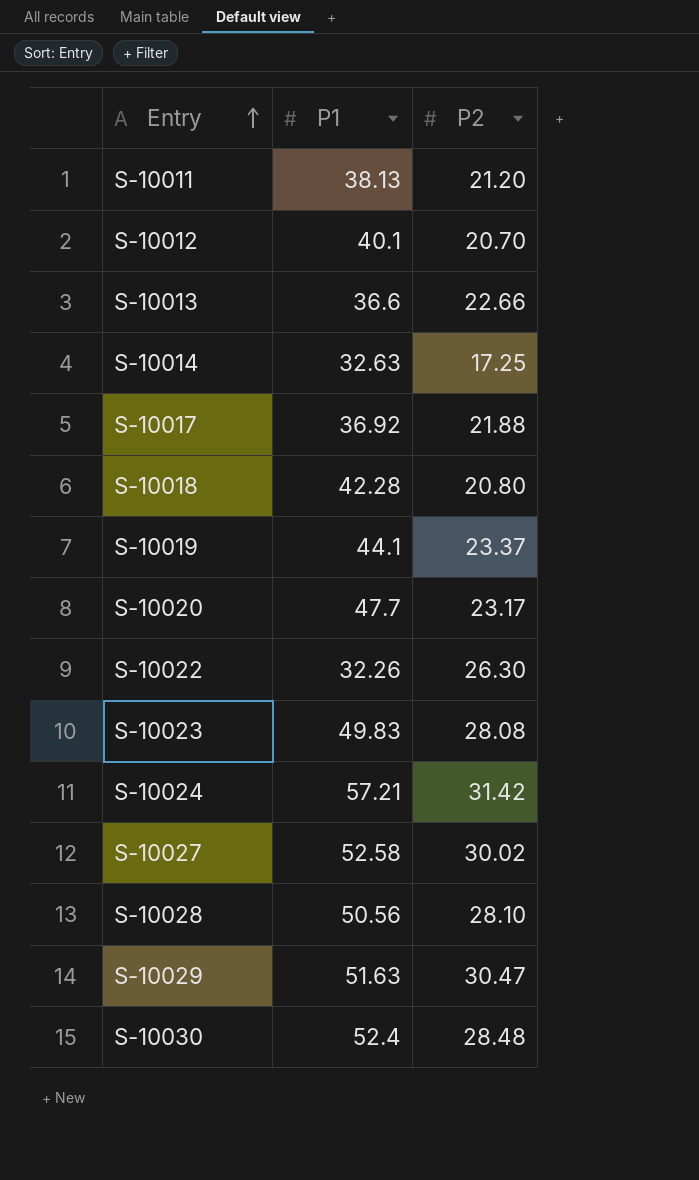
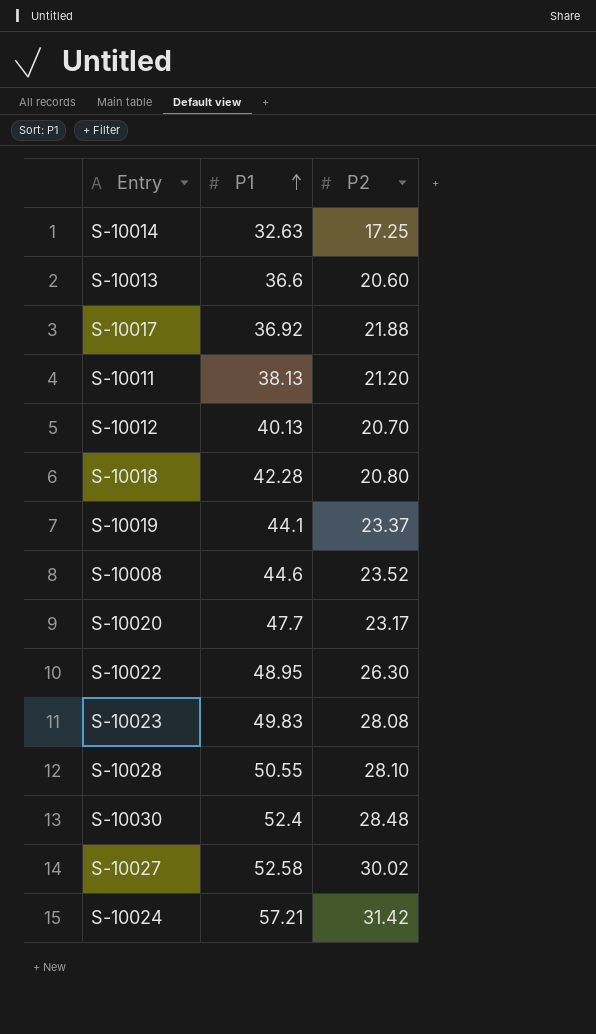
row order: Entry ascending -> P1 ascending
row S-10029: 51.63 | 30.47 -> none
S-10013 | P2: 22.66 -> 20.60
S-10012 | P1: 40.1 -> 40.13
row S-10008: none -> 44.6 | 23.52
S-10022 | P1: 32.26 -> 48.95
S-10028 | P1: 50.56 -> 50.55

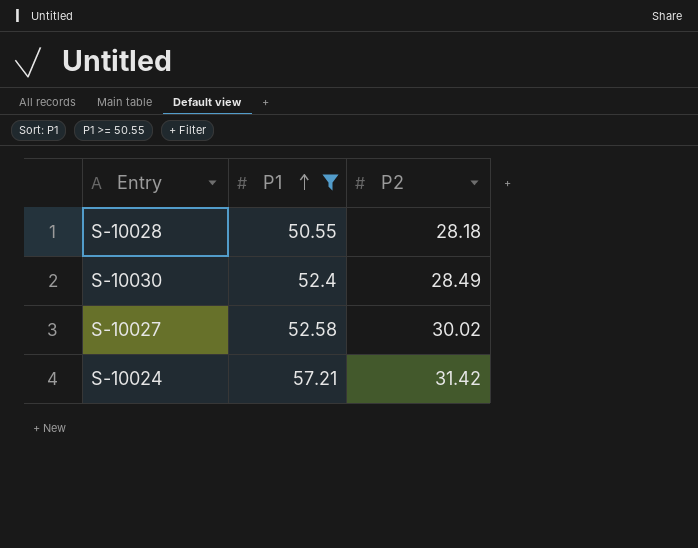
filter: none -> P1 >= 50.55
S-10028 | P2: 28.10 -> 28.18
S-10030 | P2: 28.48 -> 28.49

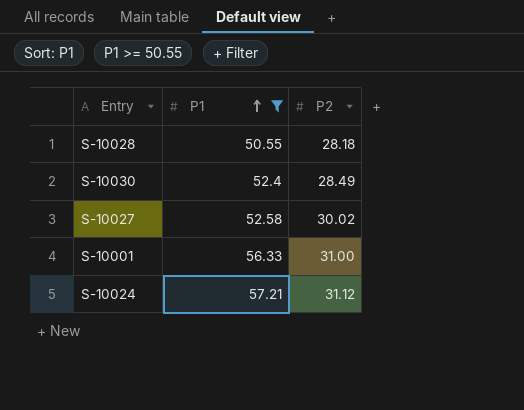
row S-10001: none -> 56.33 | 31.00
S-10024 | P2: 31.42 -> 31.12

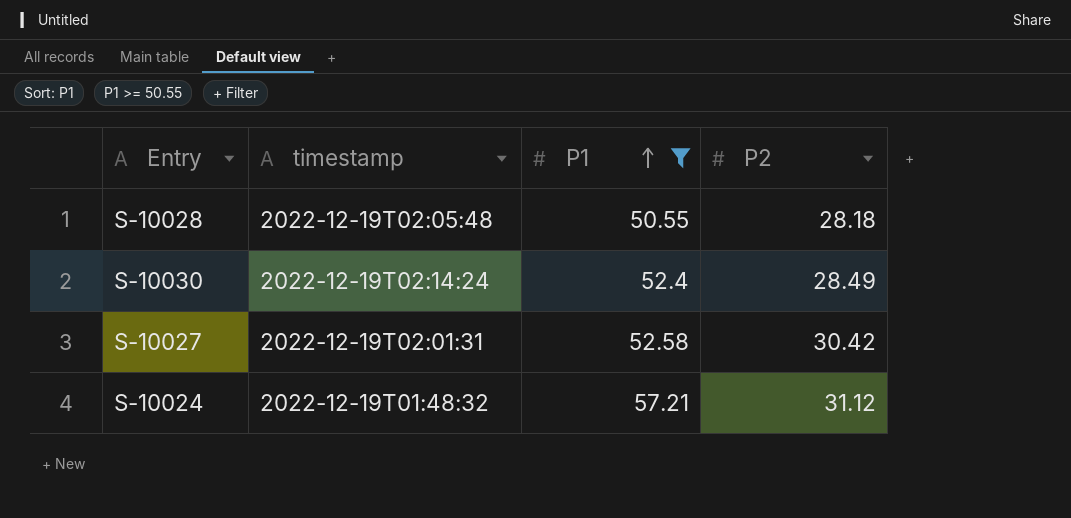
column timestamp | position: none -> 2
row S-10001: 56.33 | 31.00 -> none
S-10027 | P2: 30.02 -> 30.42

